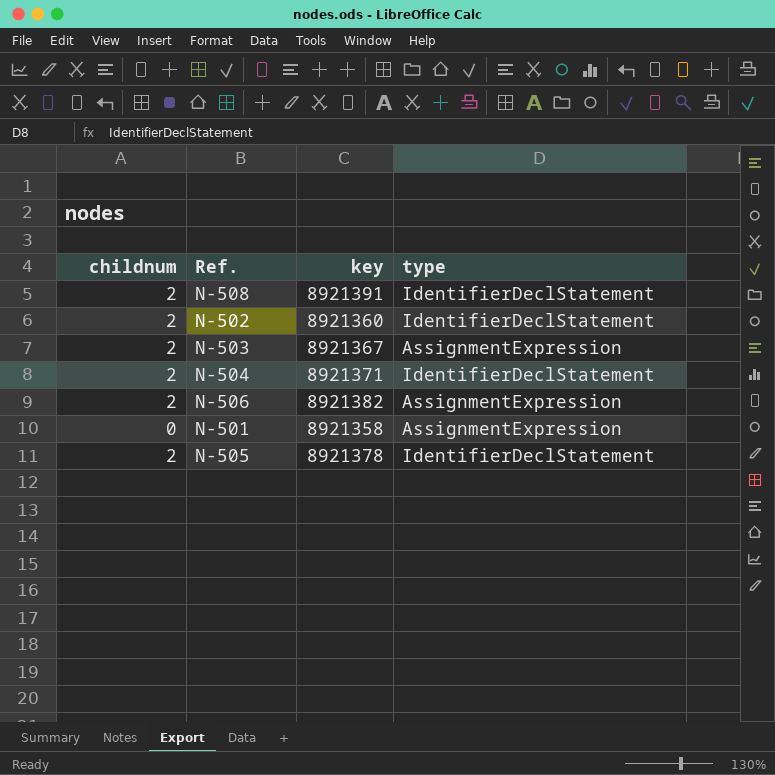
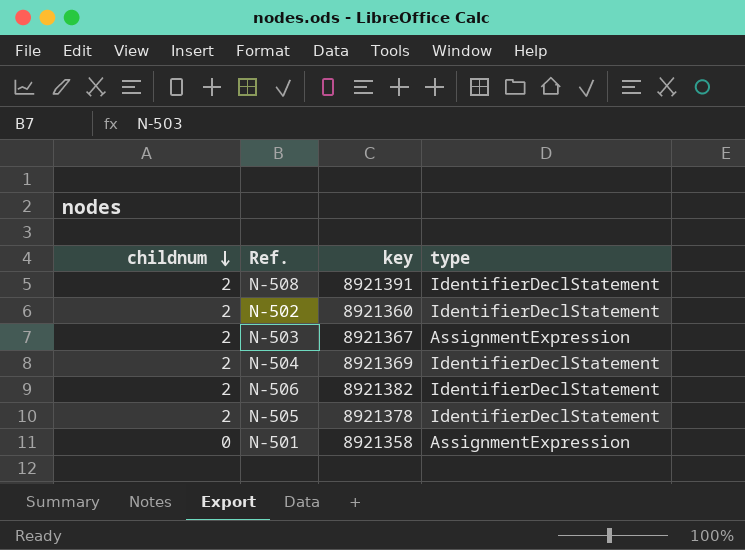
row order: none -> childnum descending
N-504 | key: 8921371 -> 8921369
N-506 | type: AssignmentExpression -> IdentifierDeclStatement

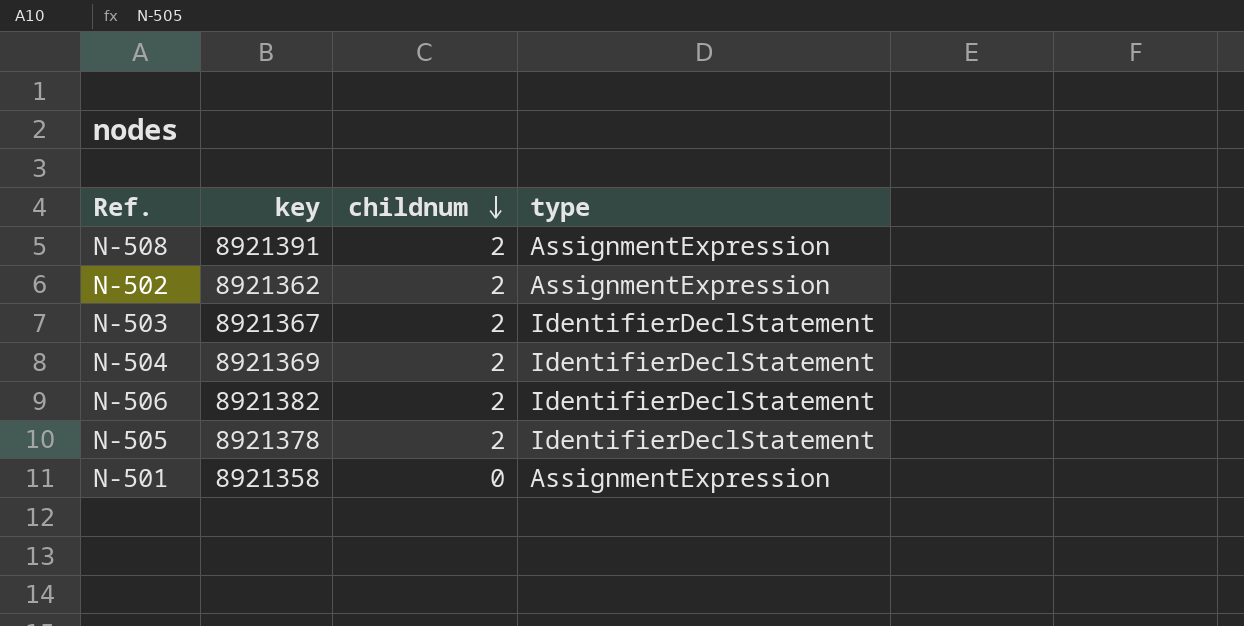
column childnum | position: 1 -> 3
N-508 | type: IdentifierDeclStatement -> AssignmentExpression
N-502 | key: 8921360 -> 8921362
N-502 | type: IdentifierDeclStatement -> AssignmentExpression
N-503 | type: AssignmentExpression -> IdentifierDeclStatement

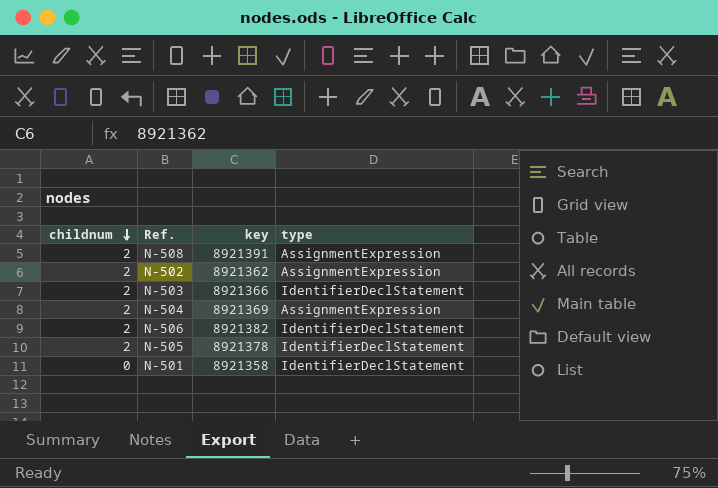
column childnum | position: 3 -> 1
N-503 | key: 8921367 -> 8921366
N-504 | type: IdentifierDeclStatement -> AssignmentExpression
N-501 | type: AssignmentExpression -> IdentifierDeclStatement

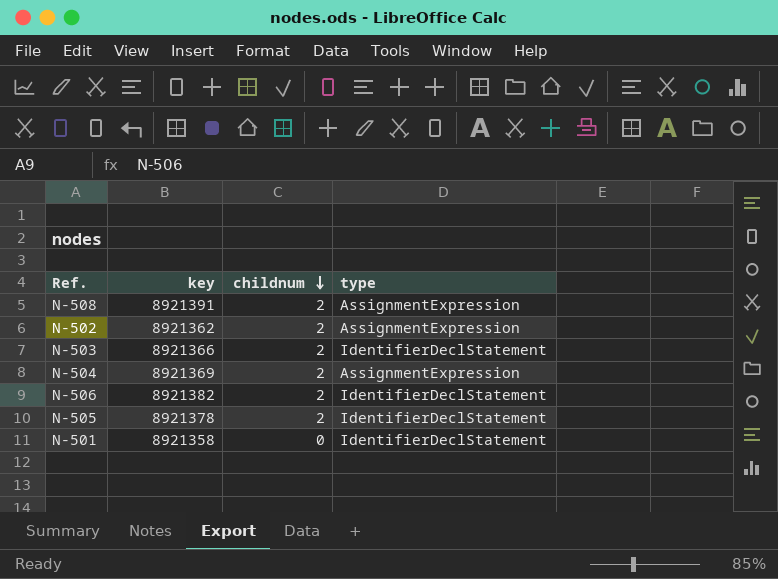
column childnum | position: 1 -> 3

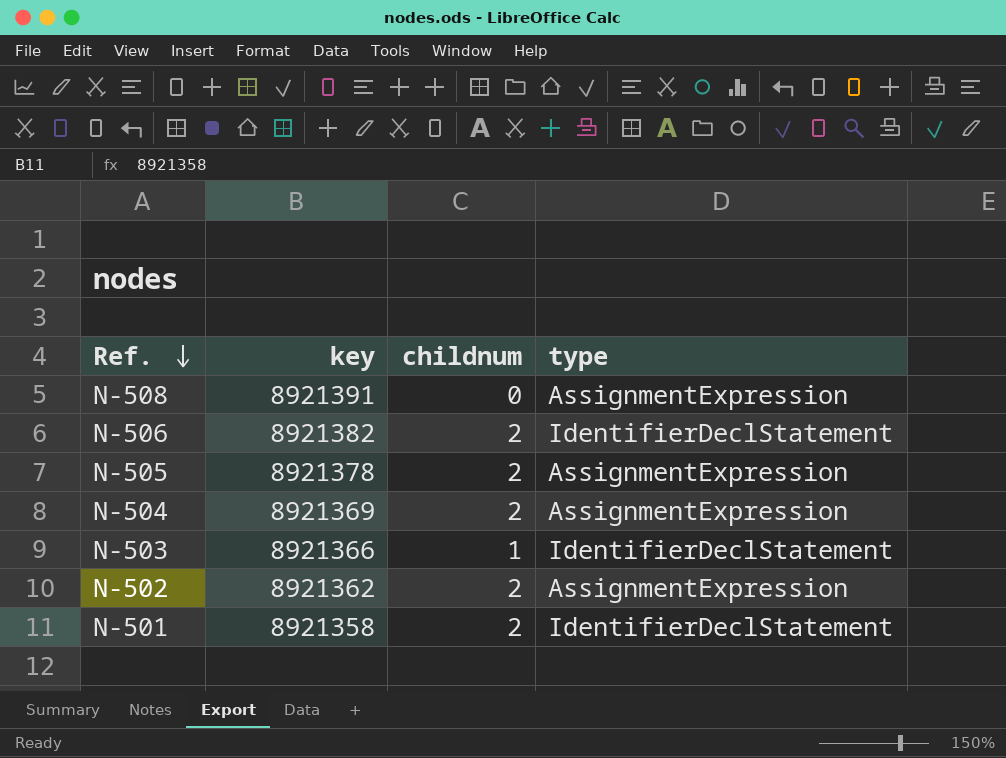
row order: childnum descending -> Ref. descending
N-508 | childnum: 2 -> 0
N-505 | type: IdentifierDeclStatement -> AssignmentExpression
N-503 | childnum: 2 -> 1
N-501 | childnum: 0 -> 2

